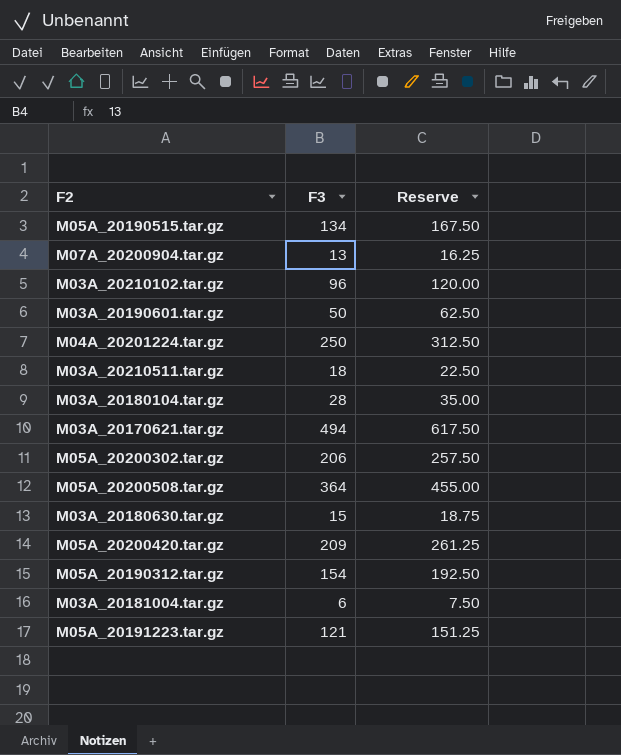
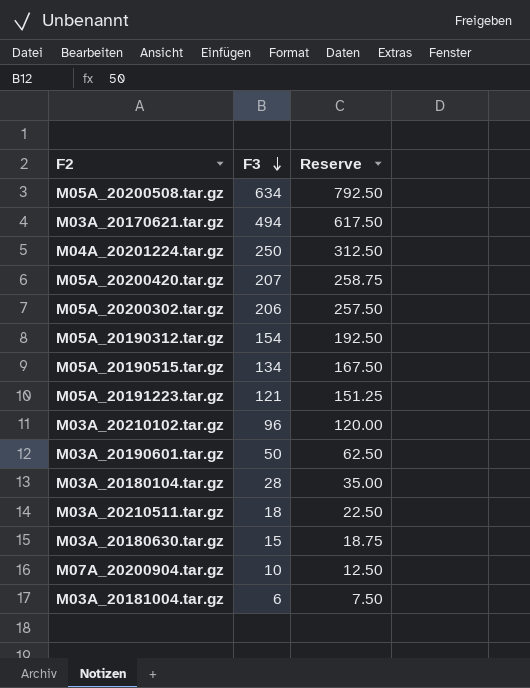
row order: none -> F3 descending
M05A_20200508.tar.gz | F3: 364 -> 634
M05A_20200508.tar.gz | Reserve: 455.00 -> 792.50
M05A_20200420.tar.gz | F3: 209 -> 207
M05A_20200420.tar.gz | Reserve: 261.25 -> 258.75
M07A_20200904.tar.gz | F3: 13 -> 10
M07A_20200904.tar.gz | Reserve: 16.25 -> 12.50

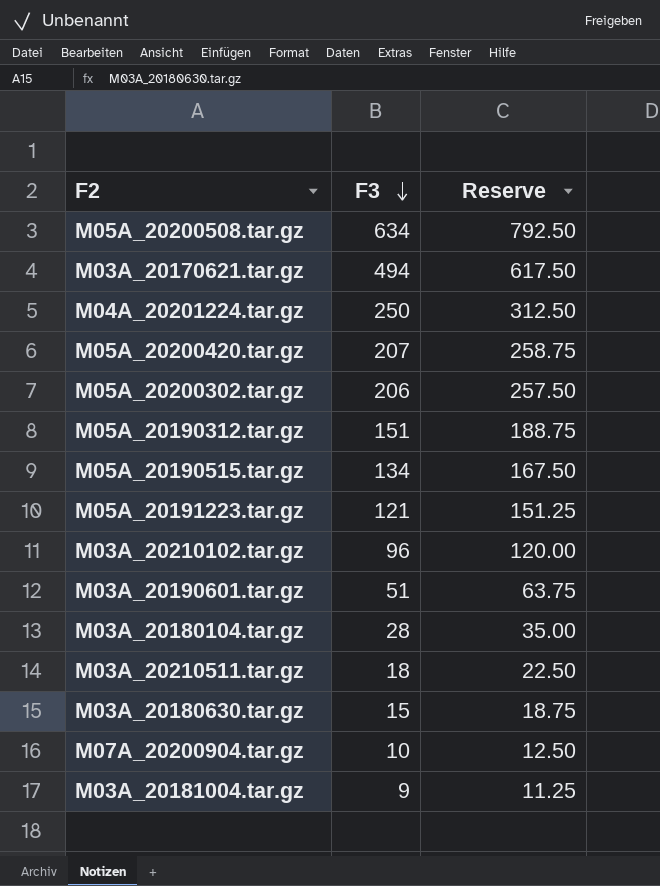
M05A_20190312.tar.gz | F3: 154 -> 151
M05A_20190312.tar.gz | Reserve: 192.50 -> 188.75
M03A_20190601.tar.gz | F3: 50 -> 51
M03A_20190601.tar.gz | Reserve: 62.50 -> 63.75
M03A_20181004.tar.gz | F3: 6 -> 9
M03A_20181004.tar.gz | Reserve: 7.50 -> 11.25

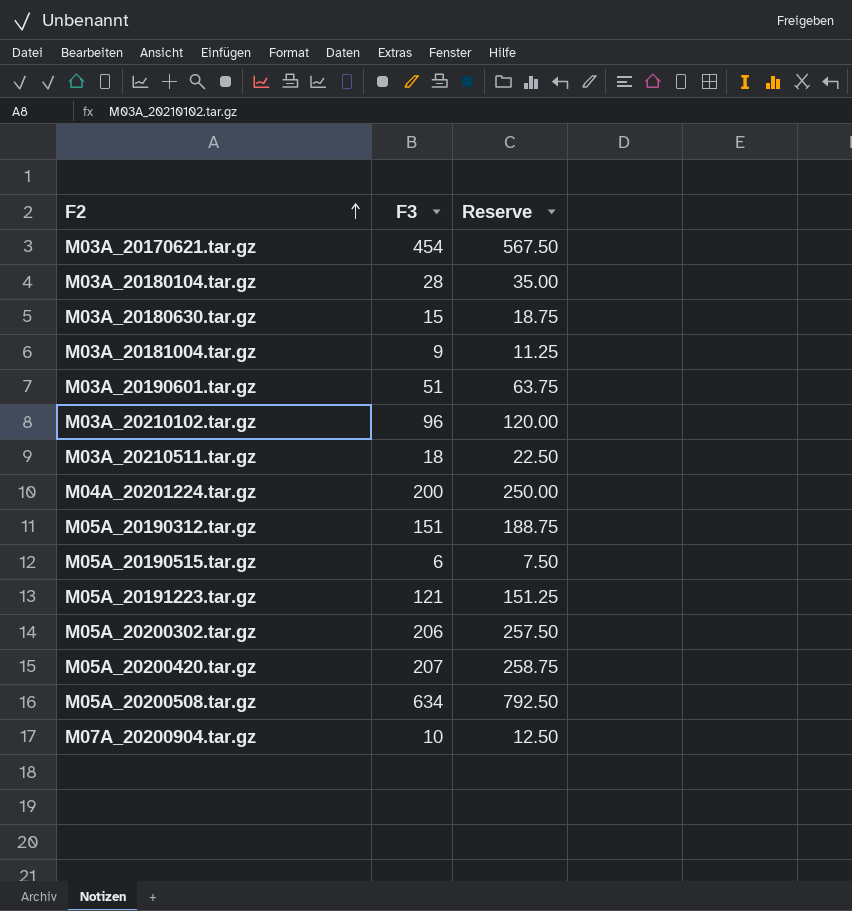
row order: F3 descending -> F2 ascending
M03A_20170621.tar.gz | F3: 494 -> 454
M03A_20170621.tar.gz | Reserve: 617.50 -> 567.50
M04A_20201224.tar.gz | F3: 250 -> 200
M04A_20201224.tar.gz | Reserve: 312.50 -> 250.00
M05A_20190515.tar.gz | F3: 134 -> 6
M05A_20190515.tar.gz | Reserve: 167.50 -> 7.50

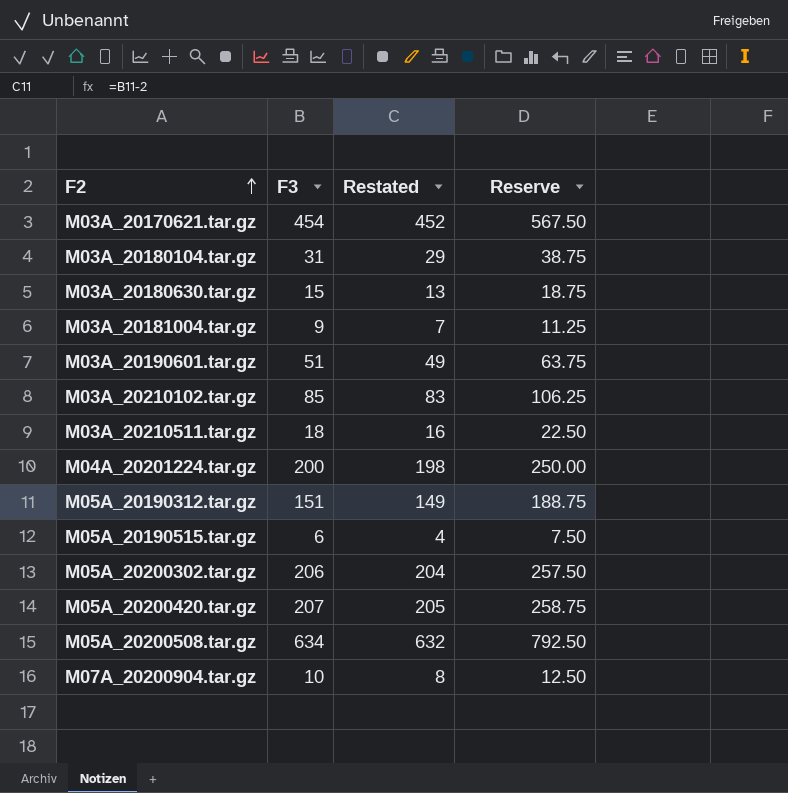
column Restated | formula: none -> [F3] - 2
row M05A_20191223.tar.gz: 121 | 151.25 -> none
M03A_20180104.tar.gz | F3: 28 -> 31
M03A_20180104.tar.gz | Reserve: 35.00 -> 38.75
M03A_20210102.tar.gz | F3: 96 -> 85
M03A_20210102.tar.gz | Reserve: 120.00 -> 106.25

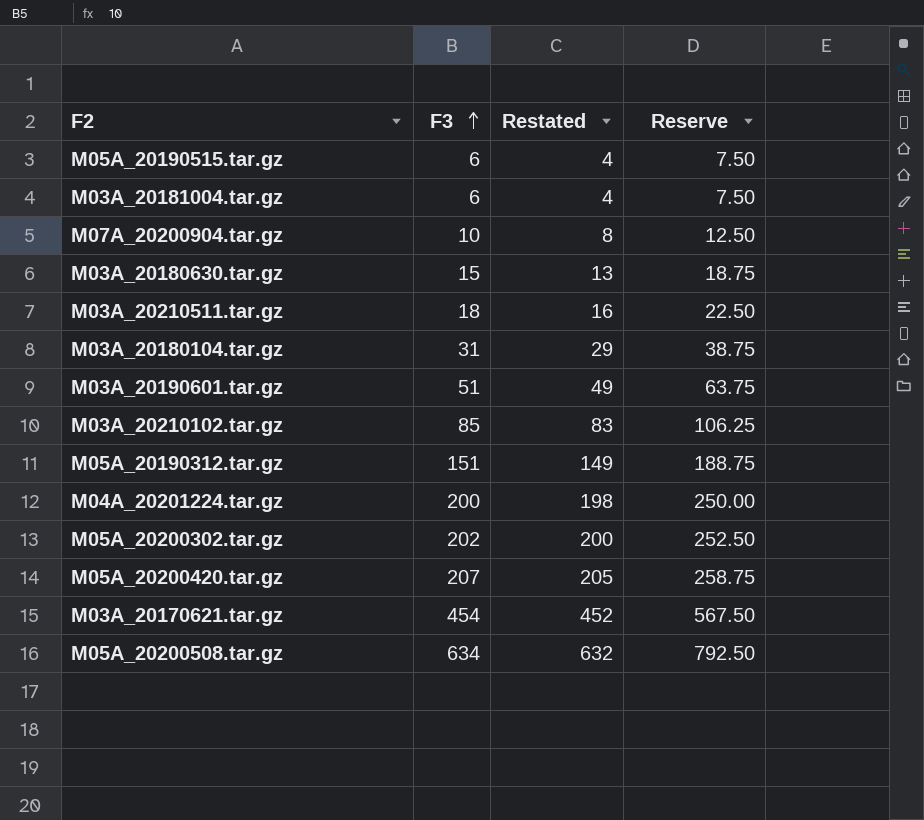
row order: F2 ascending -> F3 ascending
M03A_20181004.tar.gz | F3: 9 -> 6
M03A_20181004.tar.gz | Restated: 7 -> 4
M03A_20181004.tar.gz | Reserve: 11.25 -> 7.50
M05A_20200302.tar.gz | F3: 206 -> 202
M05A_20200302.tar.gz | Restated: 204 -> 200
M05A_20200302.tar.gz | Reserve: 257.50 -> 252.50

